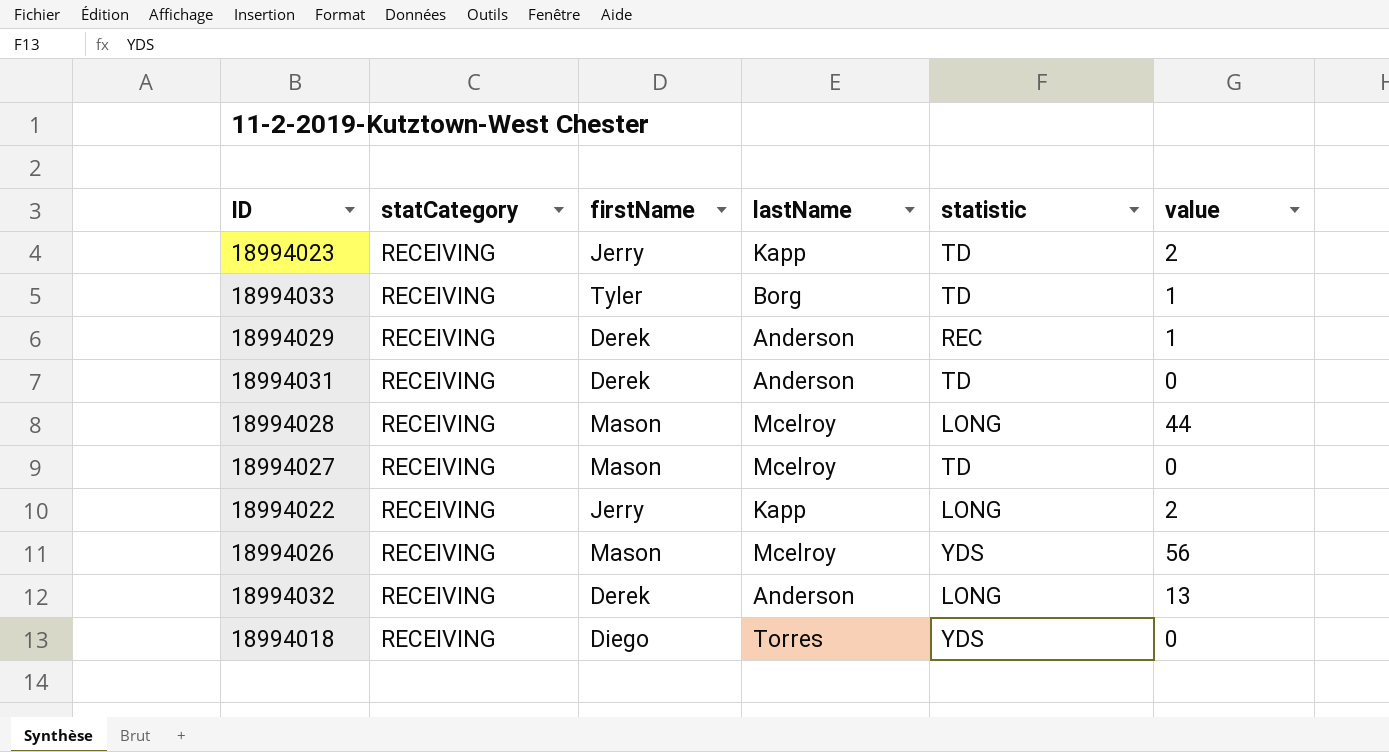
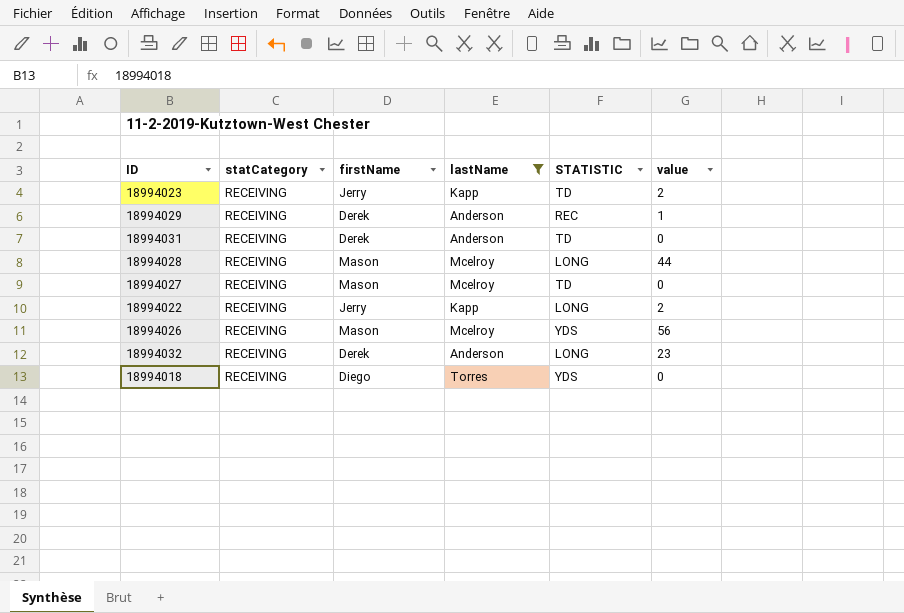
filter: none -> lastName != Borg
column name: statistic -> STATISTIC
18994032 | value: 13 -> 23

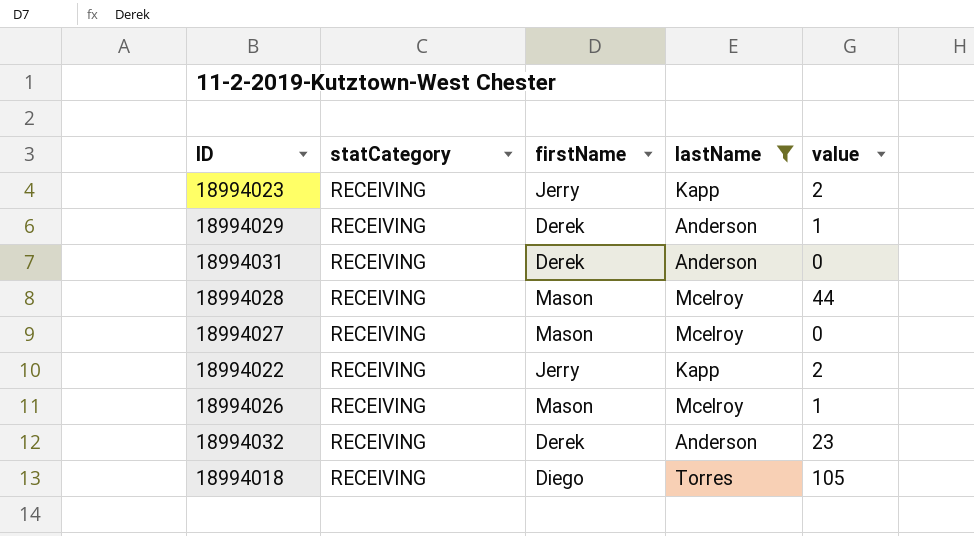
column STATISTIC | position: 5 -> none
18994026 | value: 56 -> 1
18994018 | value: 0 -> 105

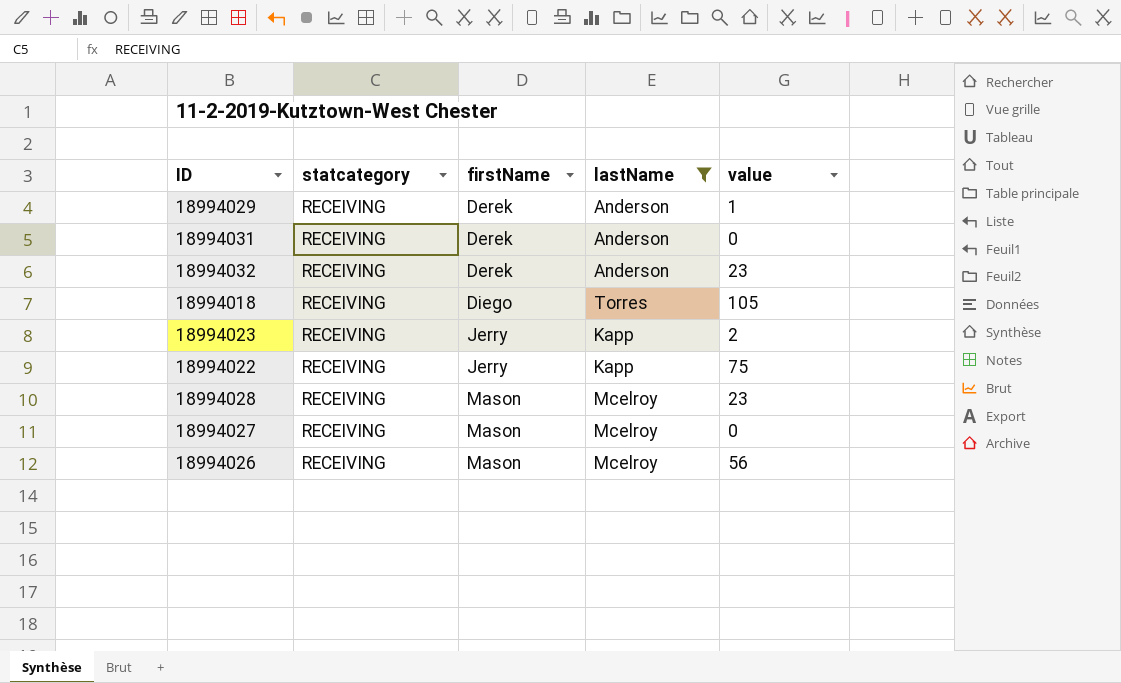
row order: none -> firstName ascending
column name: statCategory -> statcategory
18994022 | value: 2 -> 75
18994028 | value: 44 -> 23
18994026 | value: 1 -> 56

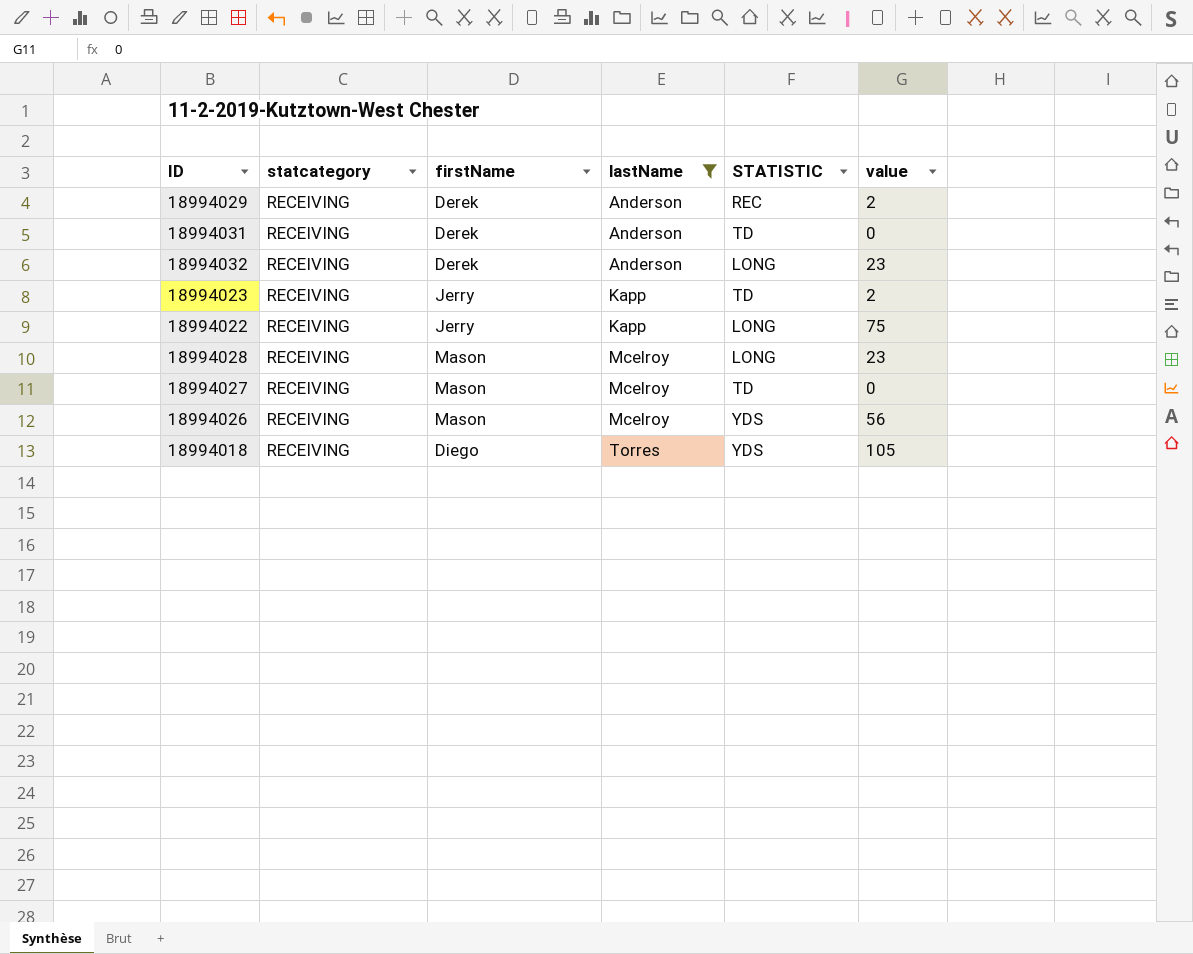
row order: firstName ascending -> lastName ascending
column STATISTIC | position: none -> 5
18994029 | value: 1 -> 2

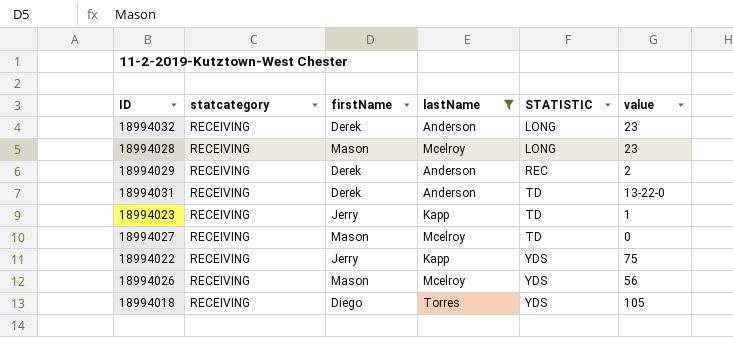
row order: lastName ascending -> STATISTIC ascending
18994031 | value: 0 -> 13-22-0
18994023 | value: 2 -> 1
18994022 | STATISTIC: LONG -> YDS

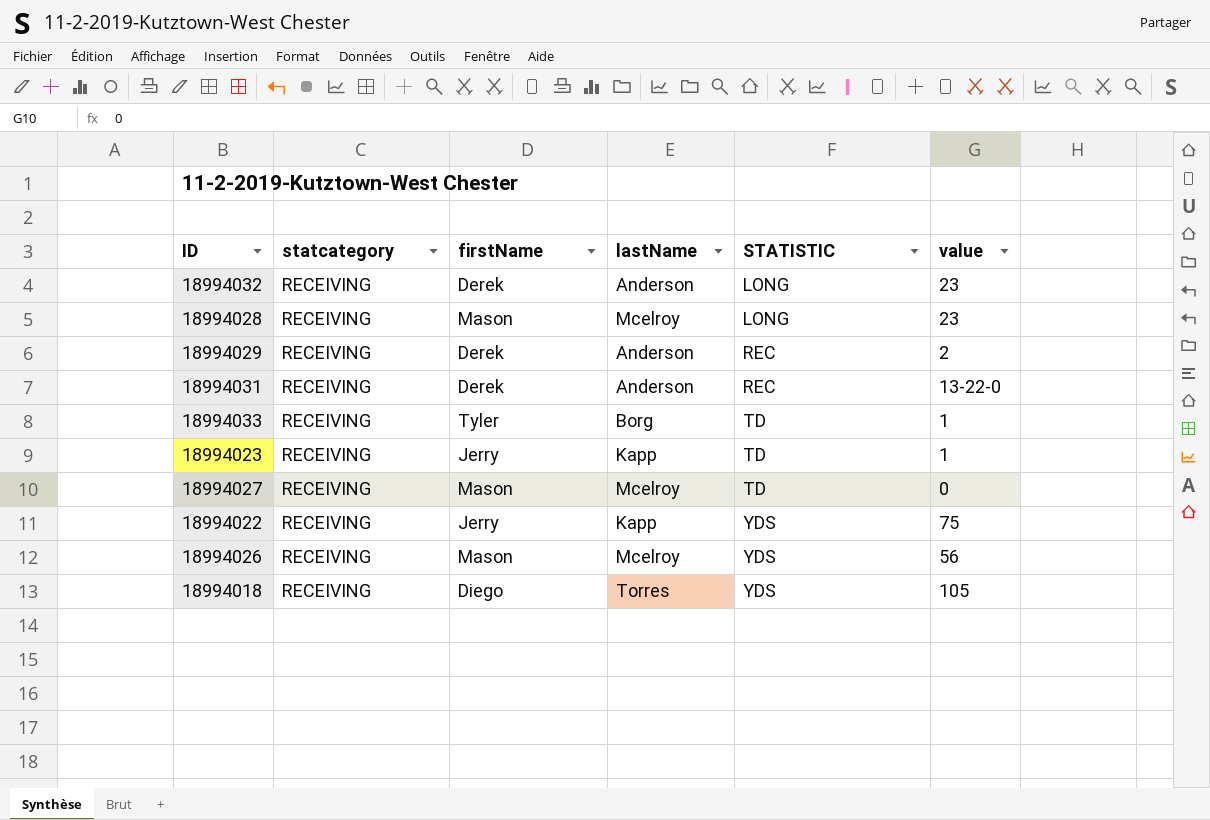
filter: lastName != Borg -> none
18994031 | STATISTIC: TD -> REC

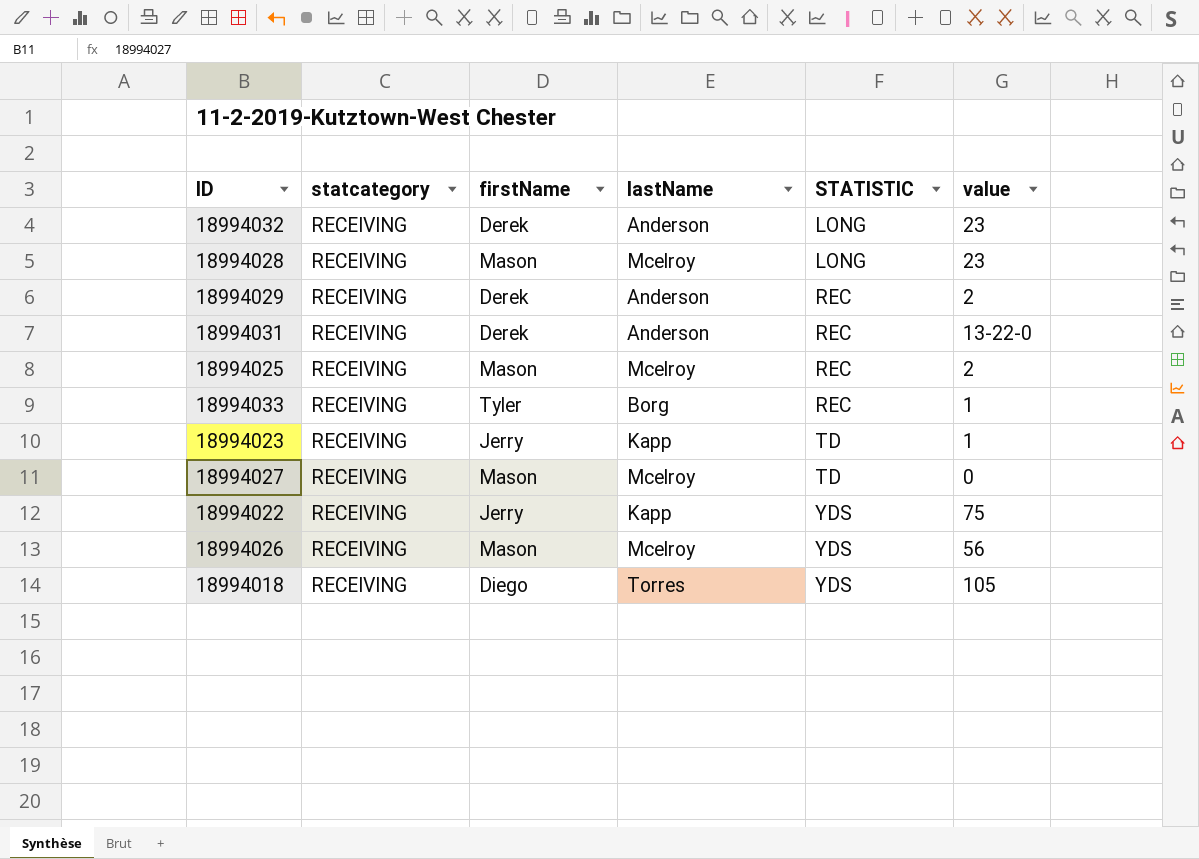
row 18994025: none -> RECEIVING | Mason | Mcelroy | REC | 2
18994033 | STATISTIC: TD -> REC

